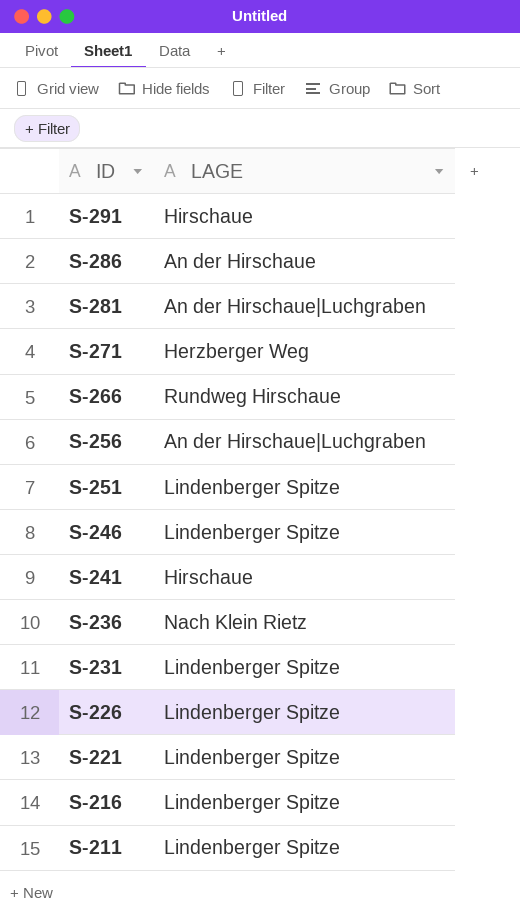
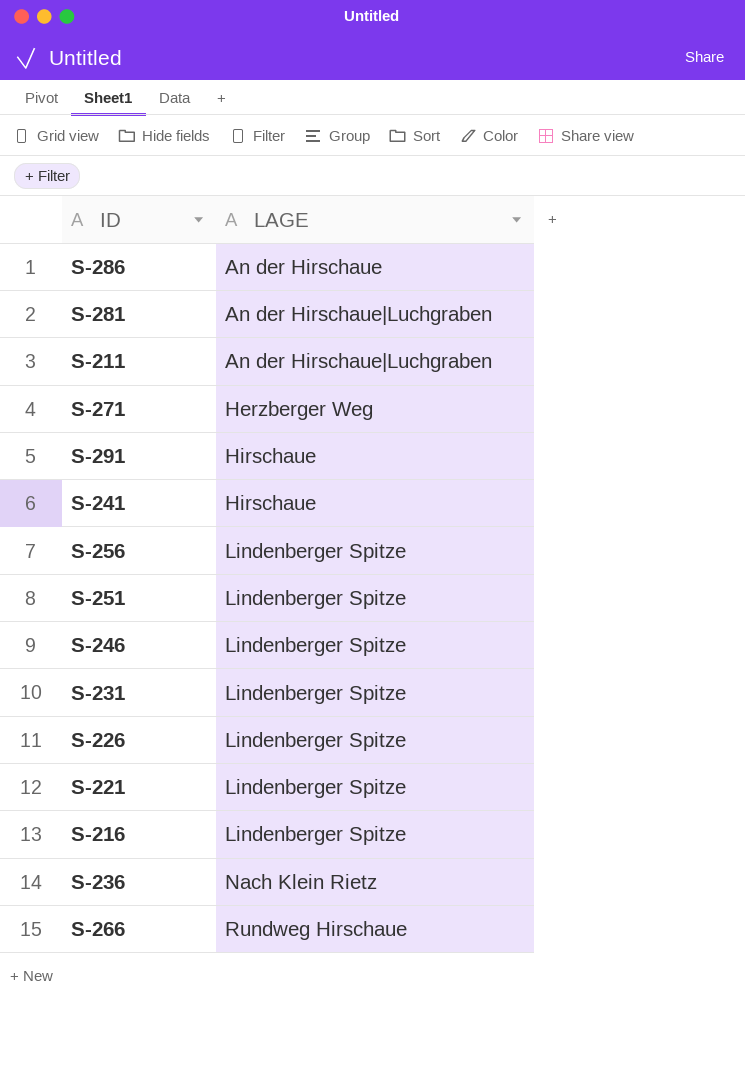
row order: ID descending -> LAGE ascending
S-211 | LAGE: Lindenberger Spitze -> An der Hirschaue|Luchgraben
S-256 | LAGE: An der Hirschaue|Luchgraben -> Lindenberger Spitze

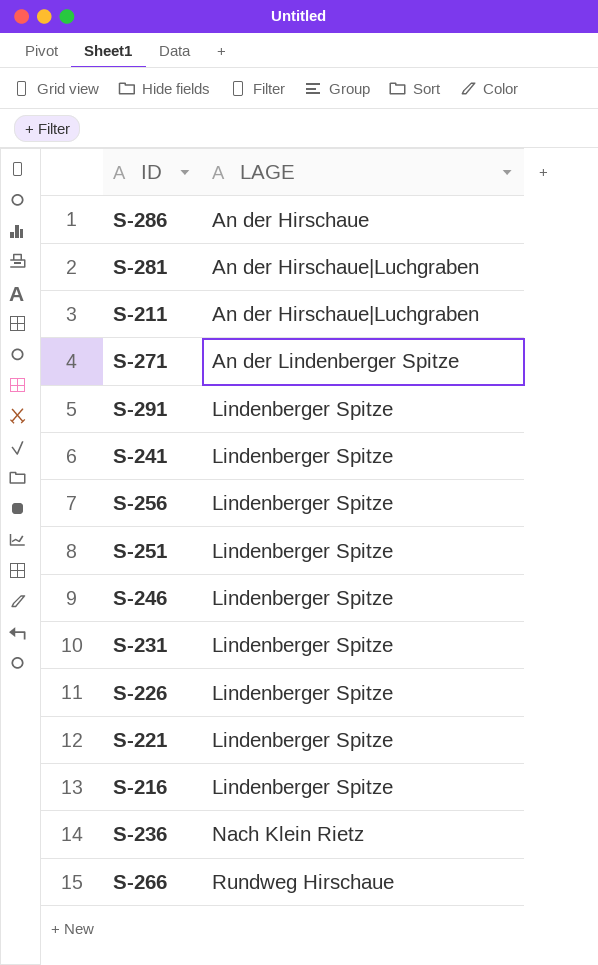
S-271 | LAGE: Herzberger Weg -> An der Lindenberger Spitze
S-291 | LAGE: Hirschaue -> Lindenberger Spitze
S-241 | LAGE: Hirschaue -> Lindenberger Spitze

